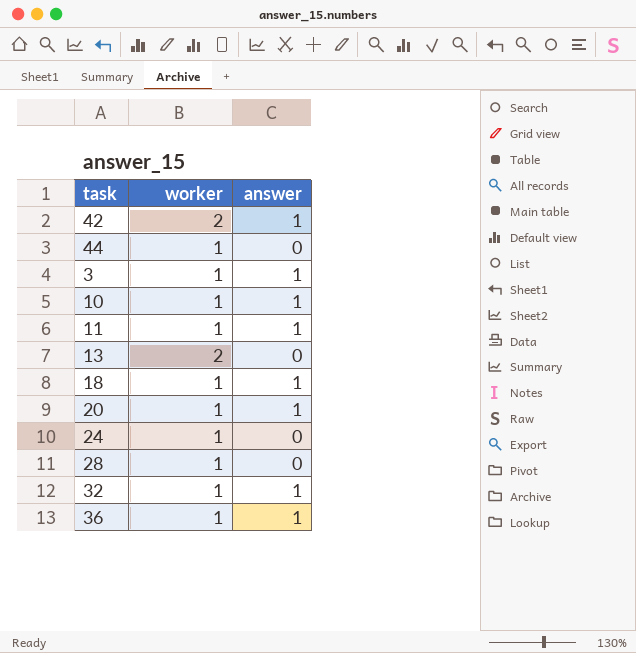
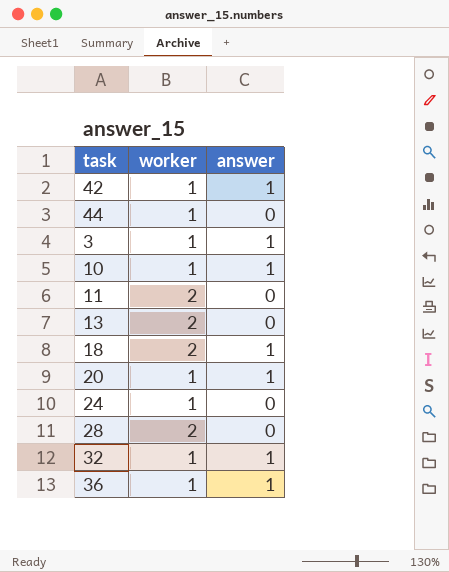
42 | worker: 2 -> 1
11 | worker: 1 -> 2
11 | answer: 1 -> 0
18 | worker: 1 -> 2
28 | worker: 1 -> 2

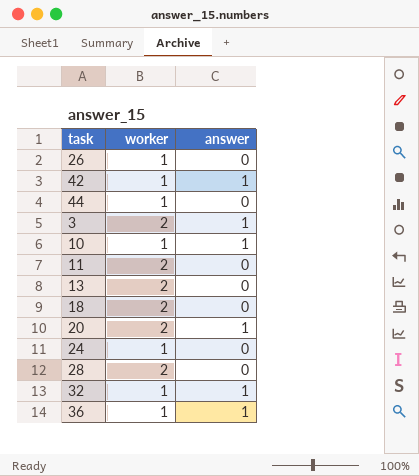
row 26: none -> 1 | 0
3 | worker: 1 -> 2
18 | answer: 1 -> 0
20 | worker: 1 -> 2

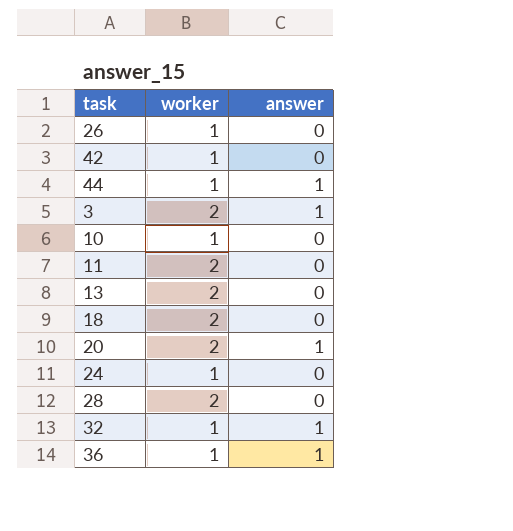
42 | answer: 1 -> 0
44 | answer: 0 -> 1
10 | answer: 1 -> 0

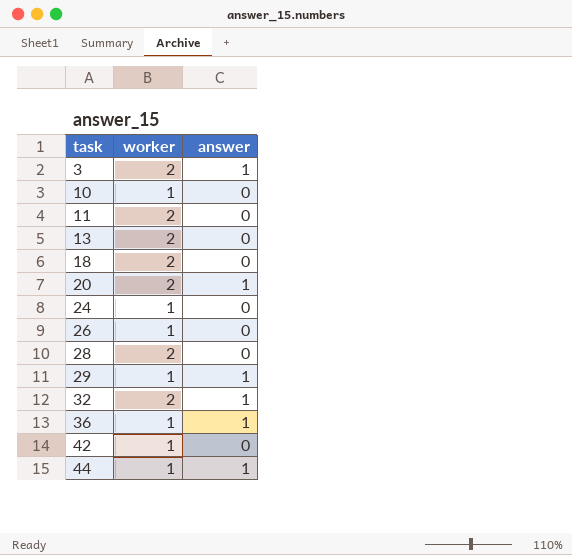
row order: none -> task ascending
row 29: none -> 1 | 1
32 | worker: 1 -> 2

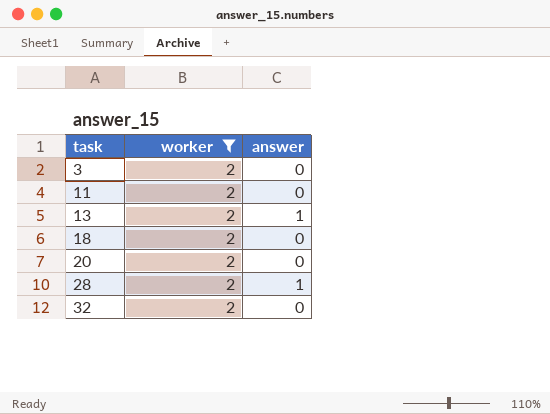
filter: none -> worker = 2
3 | answer: 1 -> 0
13 | answer: 0 -> 1
20 | answer: 1 -> 0
28 | answer: 0 -> 1
32 | answer: 1 -> 0

